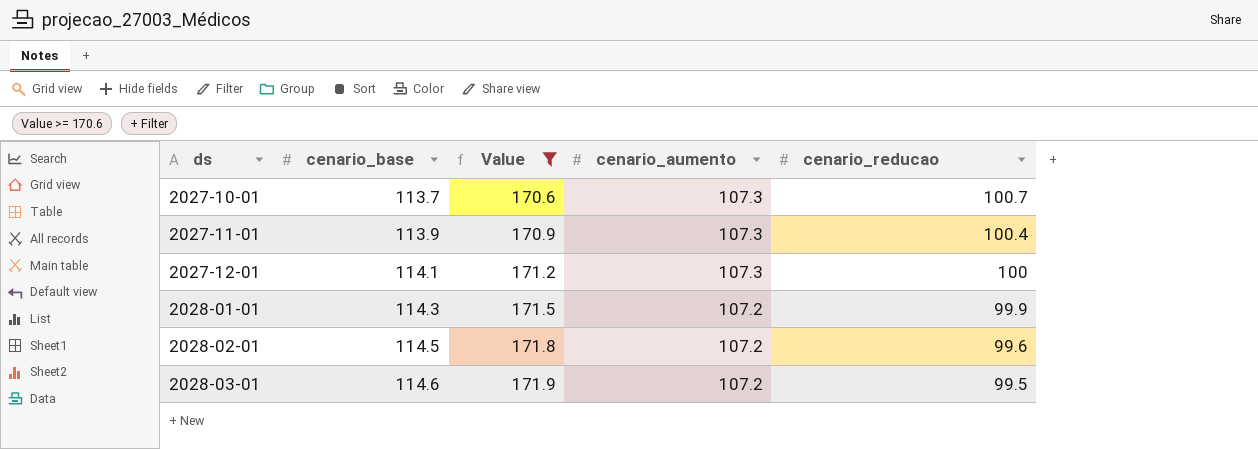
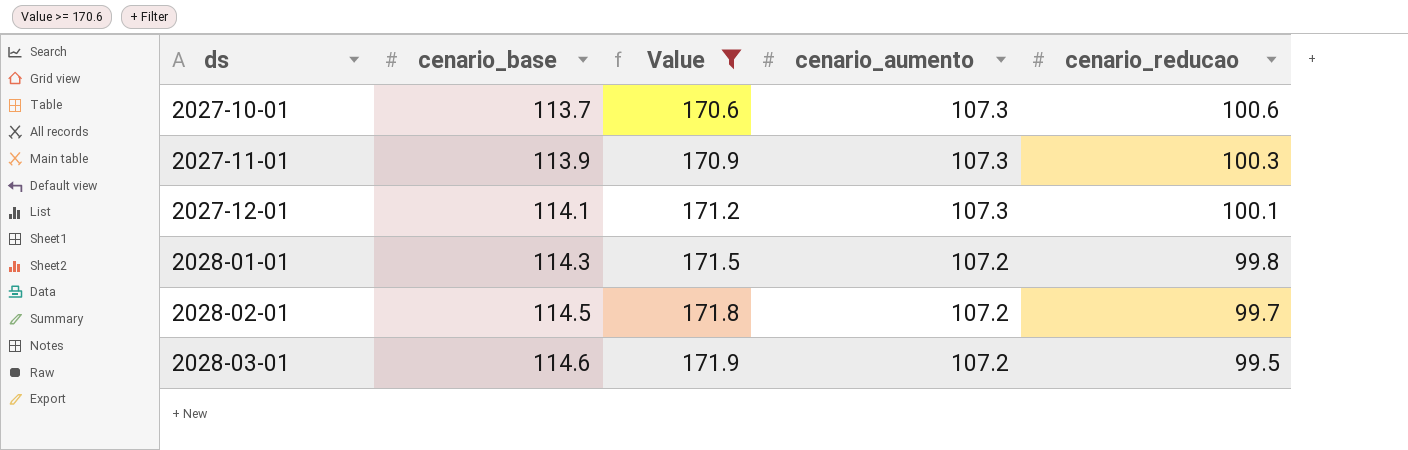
2027-10-01 | cenario_reducao: 100.7 -> 100.6
2027-11-01 | cenario_reducao: 100.4 -> 100.3
2027-12-01 | cenario_reducao: 100 -> 100.1
2028-01-01 | cenario_reducao: 99.9 -> 99.8
2028-02-01 | cenario_reducao: 99.6 -> 99.7

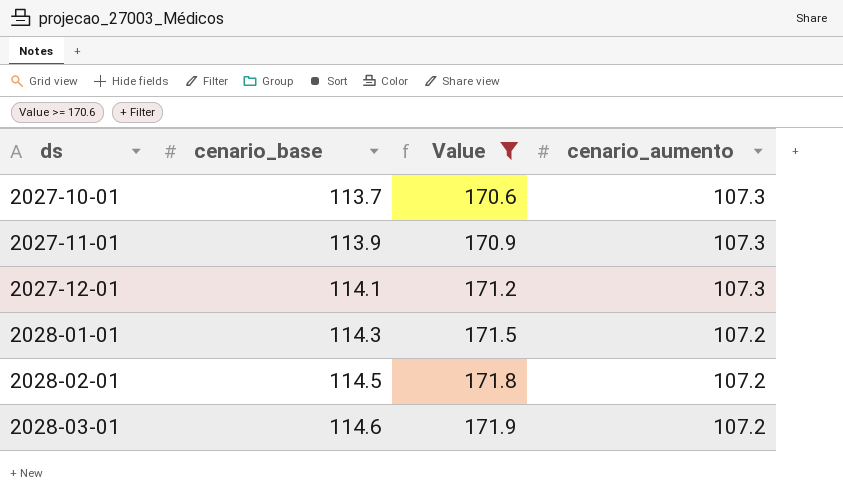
column cenario_reducao | position: 5 -> none

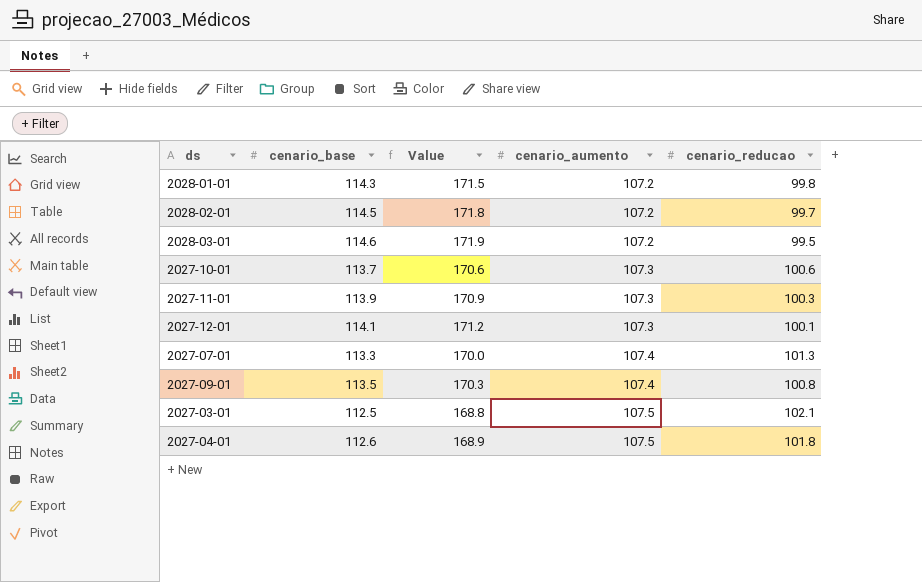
filter: Value >= 170.6 -> none
row order: ds ascending -> cenario_aumento ascending
column cenario_reducao | position: none -> 5

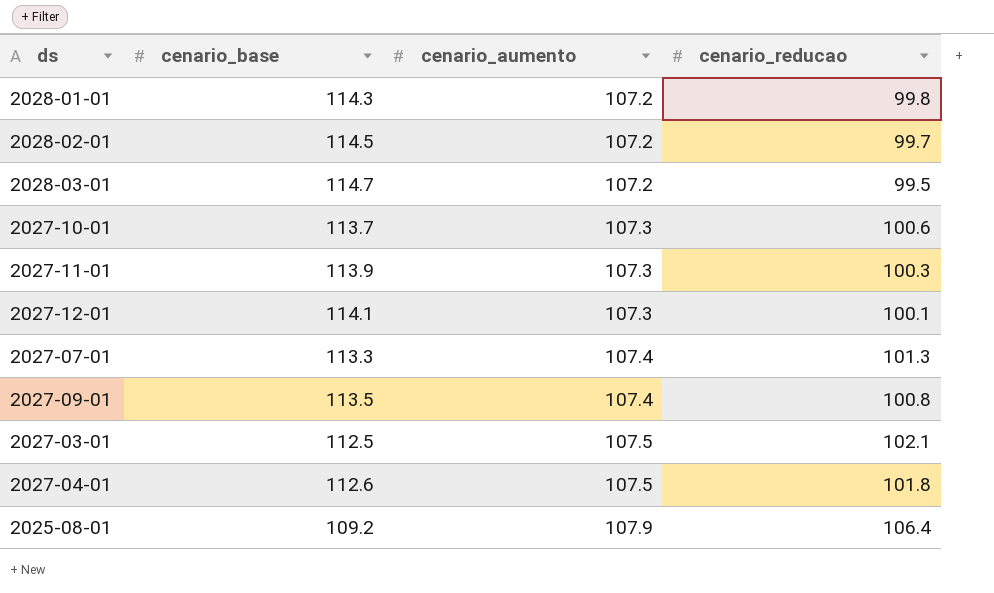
column Value | formula: [cenario_base] * 1.5 -> none
2028-03-01 | cenario_base: 114.6 -> 114.7
row 2025-08-01: none -> 109.2 | 107.9 | 106.4

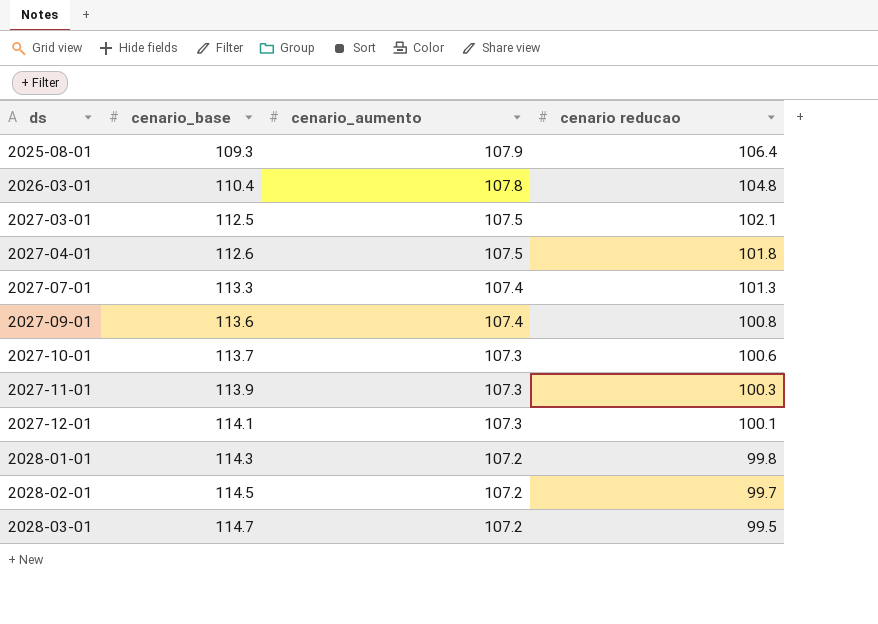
row order: cenario_aumento ascending -> ds ascending
column name: cenario_reducao -> cenario reducao
2025-08-01 | cenario_base: 109.2 -> 109.3
row 2026-03-01: none -> 110.4 | 107.8 | 104.8
2027-09-01 | cenario_base: 113.5 -> 113.6

